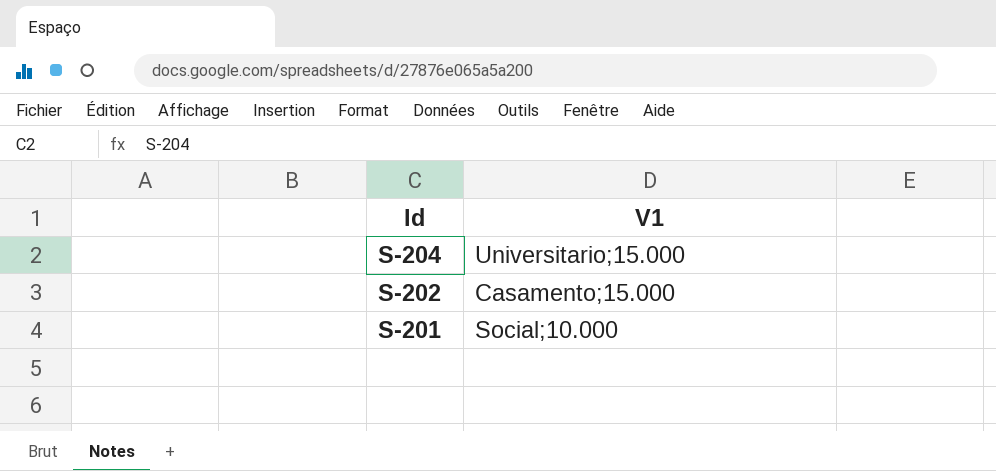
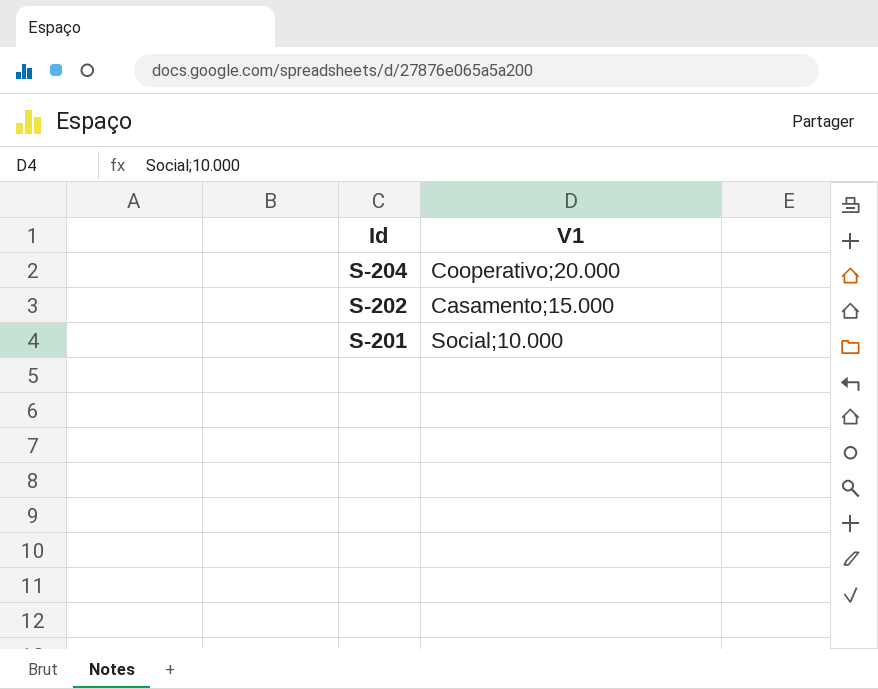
S-204 | V1: Universitario;15.000 -> Cooperativo;20.000

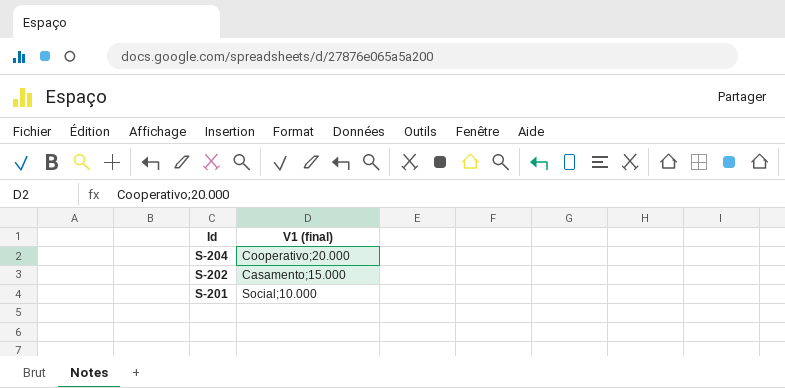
column name: V1 -> V1 (final)

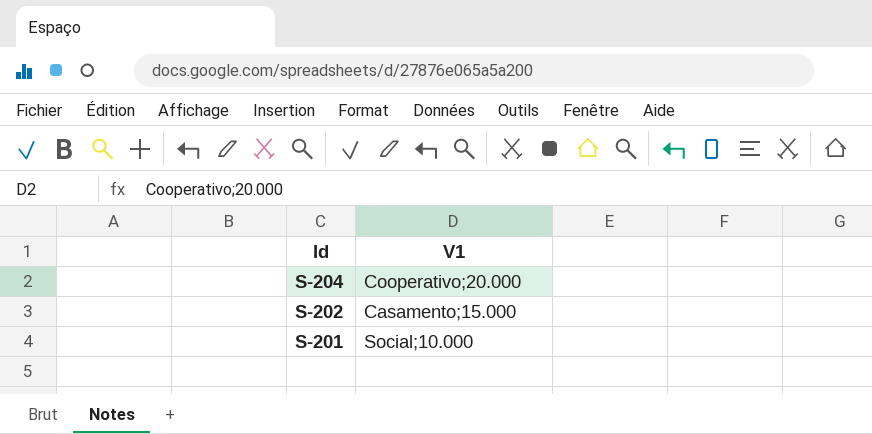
column name: V1 (final) -> V1

